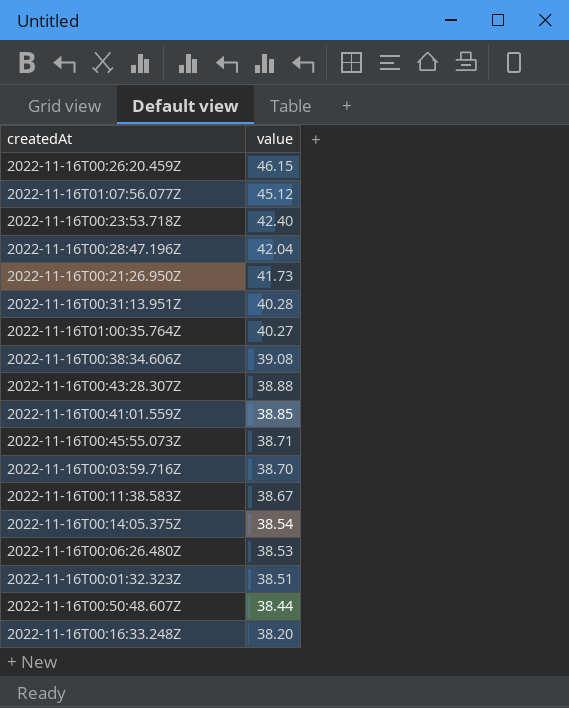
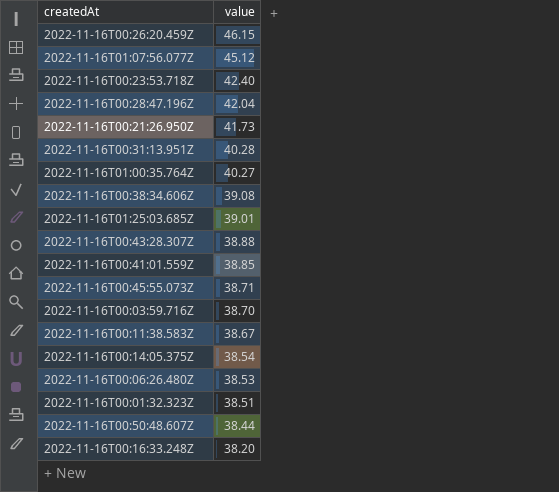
row 2022-11-16T01:25:03.685Z: none -> 39.01

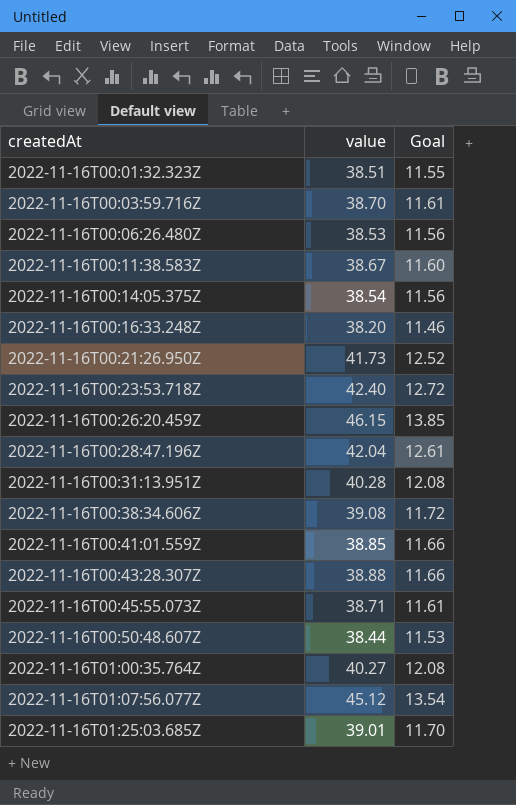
row order: value descending -> createdAt ascending
column Goal | formula: none -> [value] * 0.3

